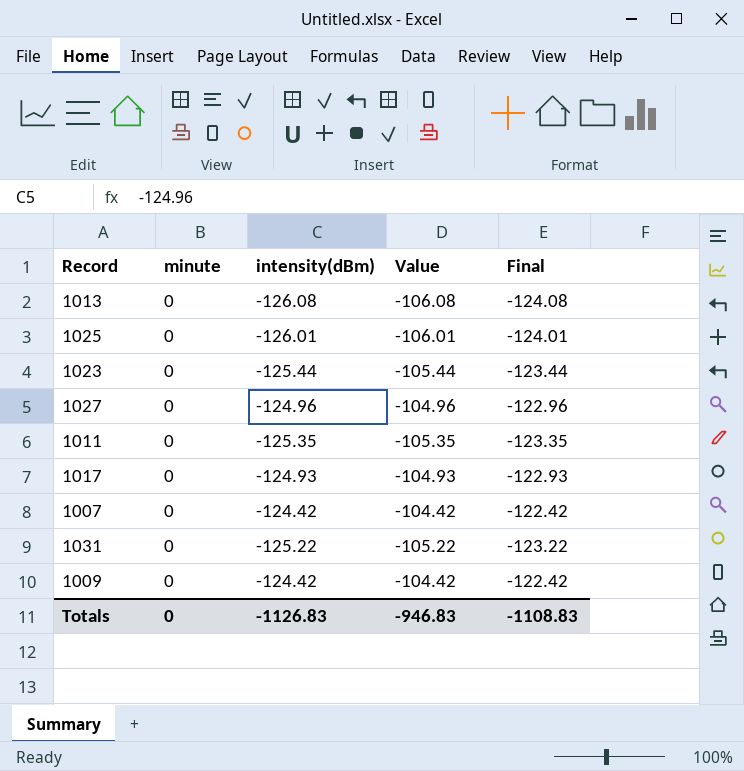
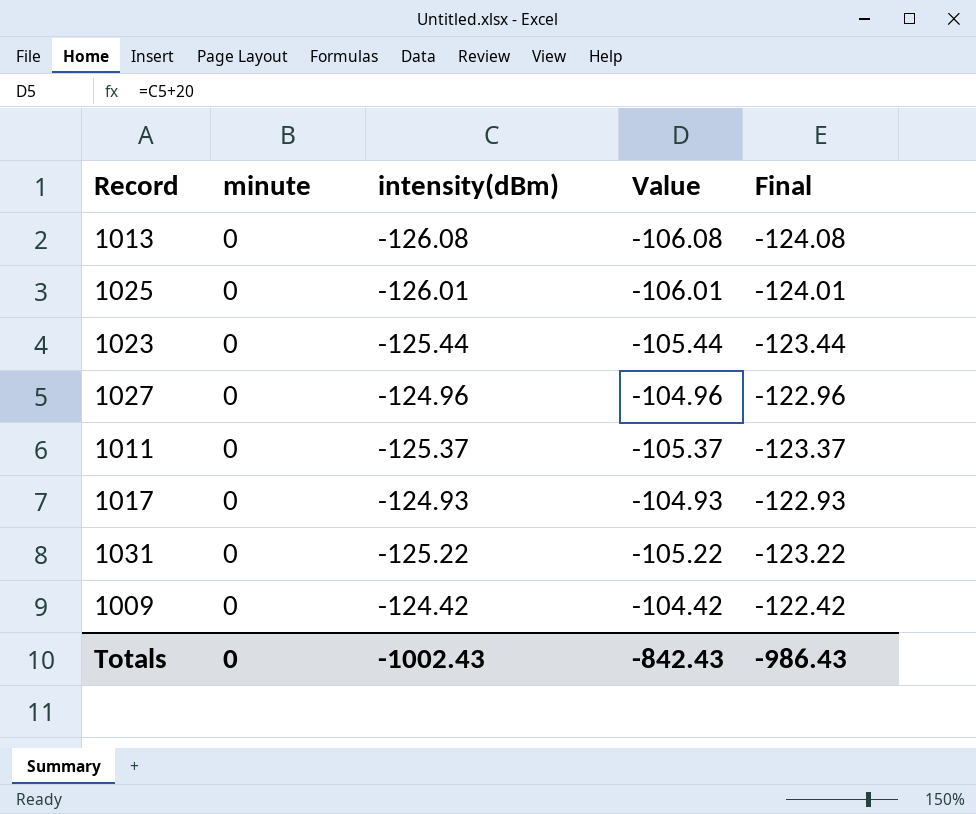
row 1007: 0 | -124.42 | -104.42 | -122.42 -> none
1011 | intensity(dBm): -125.35 -> -125.37
1011 | Value: -105.35 -> -105.37
1011 | Final: -123.35 -> -123.37
Totals | intensity(dBm): -1126.83 -> -1002.43
Totals | Value: -946.83 -> -842.43
Totals | Final: -1108.83 -> -986.43

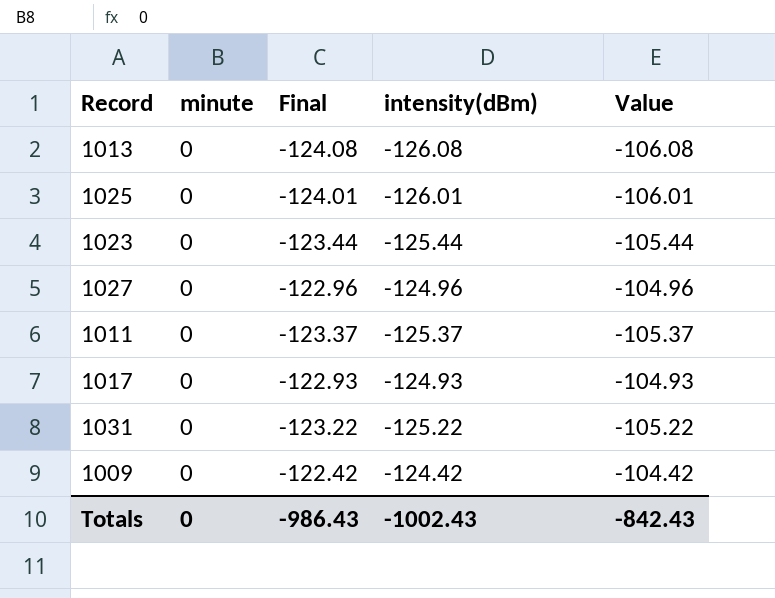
column Final | position: 5 -> 3

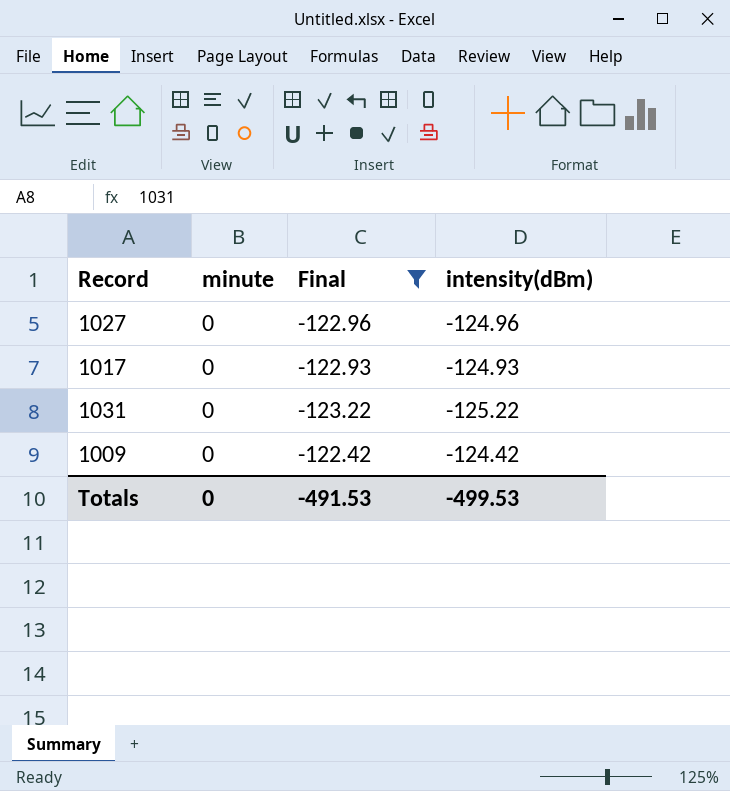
filter: none -> Final >= -123.22
column Value | formula: [intensity(dBm)] + 20 -> none
Totals | Final: -986.43 -> -491.53
Totals | intensity(dBm): -1002.43 -> -499.53

